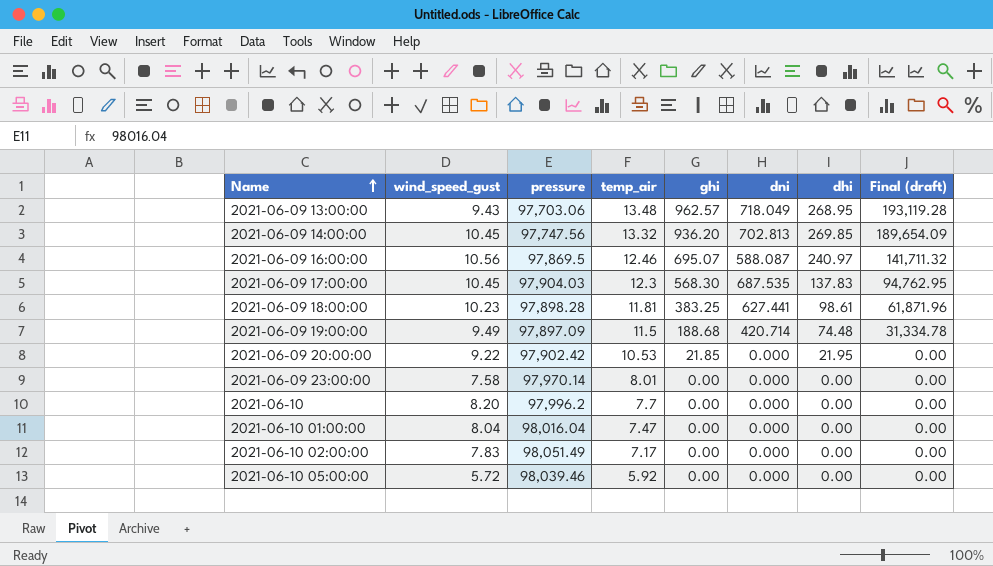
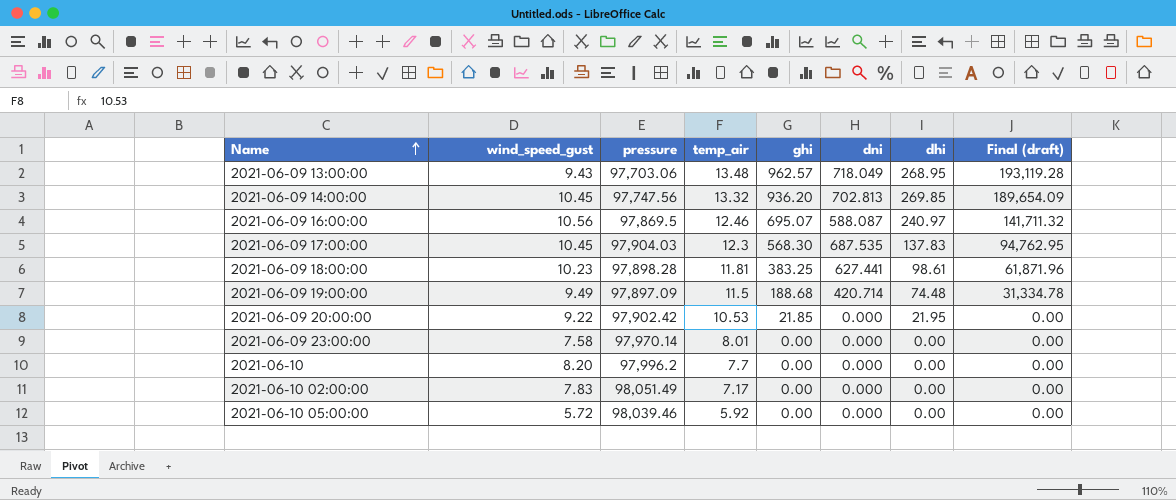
row 2021-06-10 01:00:00: 8.04 | 98,016.04 | 7.47 | 0.00 | 0.000 | 0.00 | 0.00 -> none

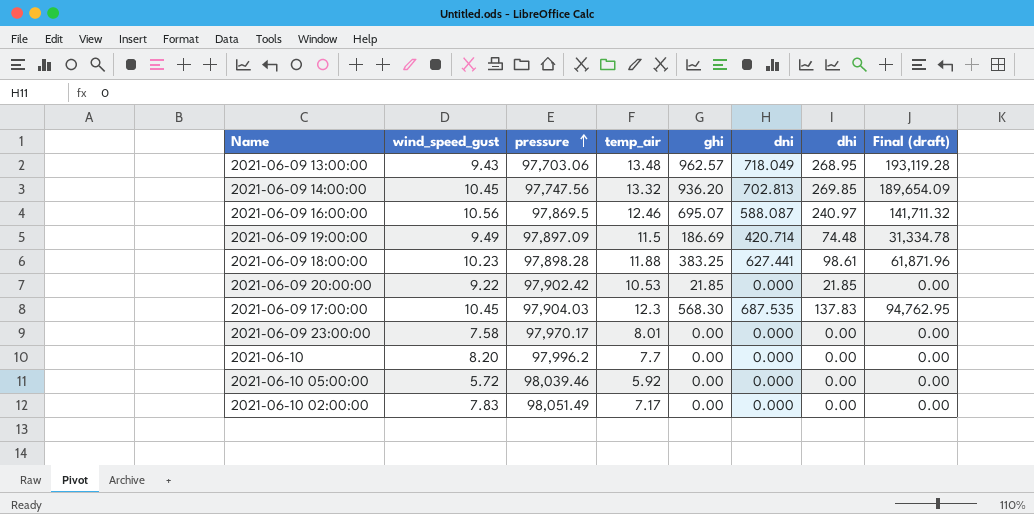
row order: Name ascending -> pressure ascending
2021-06-09 19:00:00 | ghi: 188.68 -> 186.69
2021-06-09 18:00:00 | temp_air: 11.81 -> 11.88
2021-06-09 20:00:00 | dhi: 21.95 -> 21.85
2021-06-09 23:00:00 | pressure: 97,970.14 -> 97,970.17

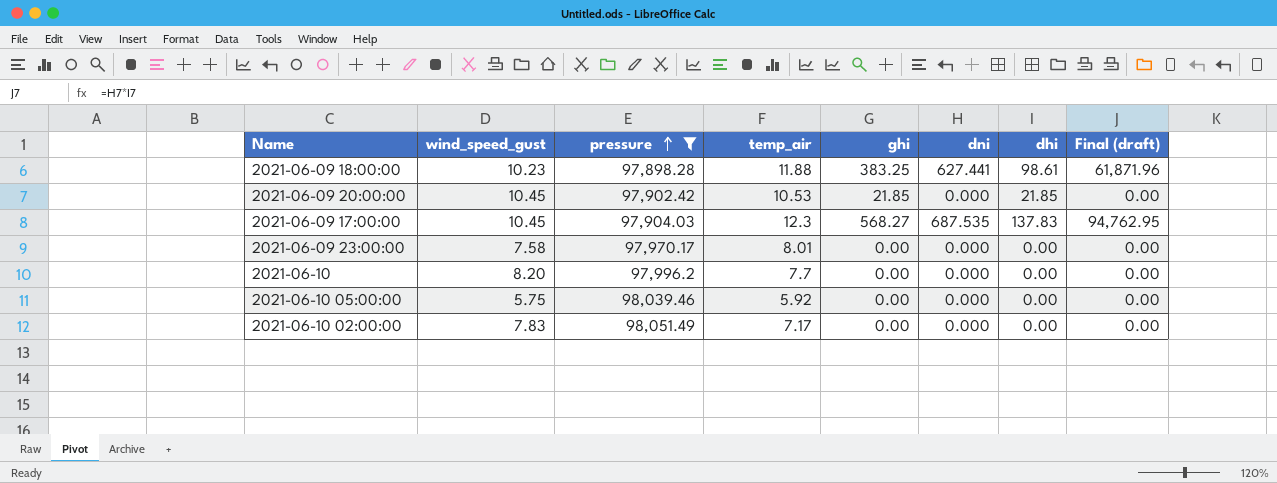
filter: none -> pressure >= 97,898.28
2021-06-09 20:00:00 | wind_speed_gust: 9.22 -> 10.45
2021-06-09 17:00:00 | ghi: 568.30 -> 568.27
2021-06-10 05:00:00 | wind_speed_gust: 5.72 -> 5.75

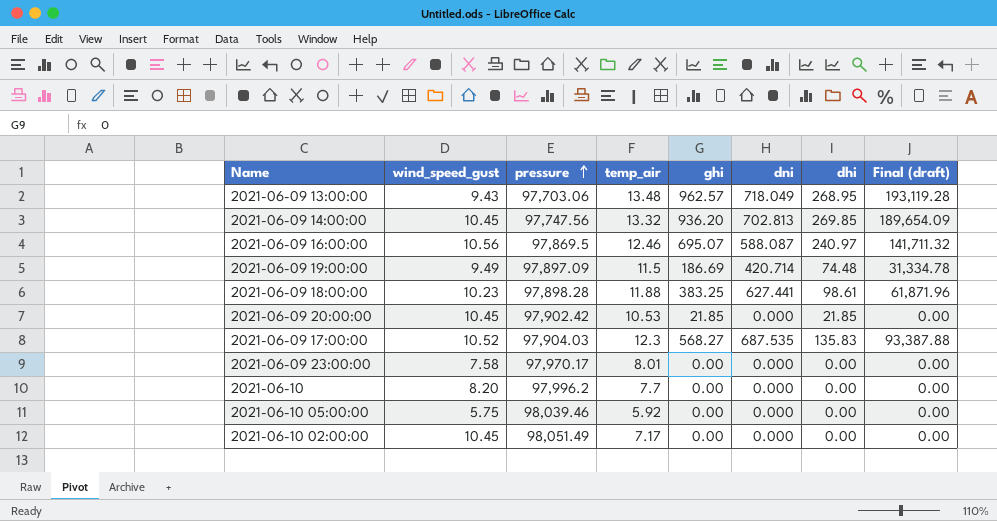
filter: pressure >= 97,898.28 -> none
2021-06-09 17:00:00 | wind_speed_gust: 10.45 -> 10.52
2021-06-09 17:00:00 | dhi: 137.83 -> 135.83
2021-06-09 17:00:00 | Final (draft): 94,762.95 -> 93,387.88
2021-06-10 02:00:00 | wind_speed_gust: 7.83 -> 10.45

